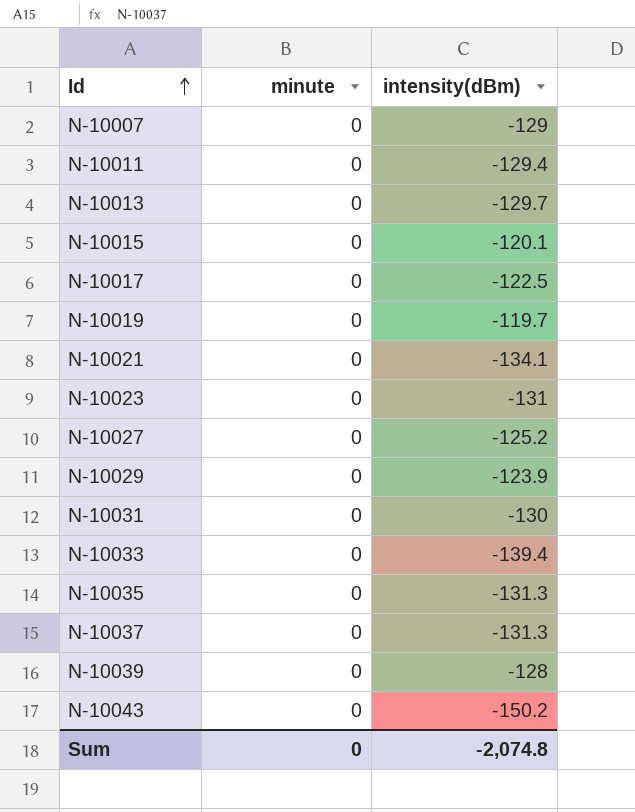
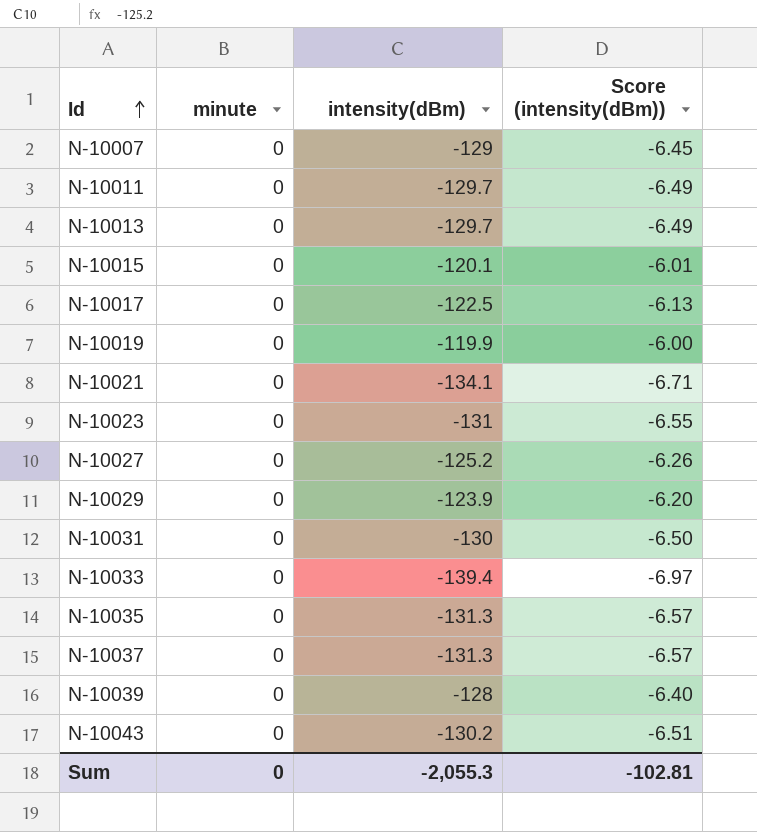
column Score (intensity(dBm)) | formula: none -> [intensity(dBm)] * 0.05
N-10011 | intensity(dBm): -129.4 -> -129.7
N-10019 | intensity(dBm): -119.7 -> -119.9
N-10043 | intensity(dBm): -150.2 -> -130.2
Sum | intensity(dBm): -2,074.8 -> -2,055.3

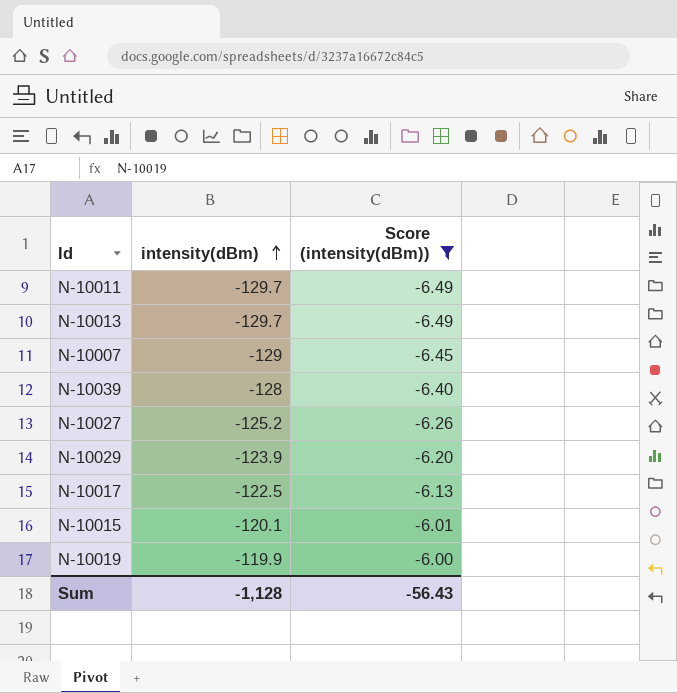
filter: none -> Score (intensity(dBm)) >= -6.49
row order: Id ascending -> intensity(dBm) ascending
column minute | position: 2 -> none
Sum | intensity(dBm): -2,055.3 -> -1,128
Sum | Score (intensity(dBm)): -102.81 -> -56.43

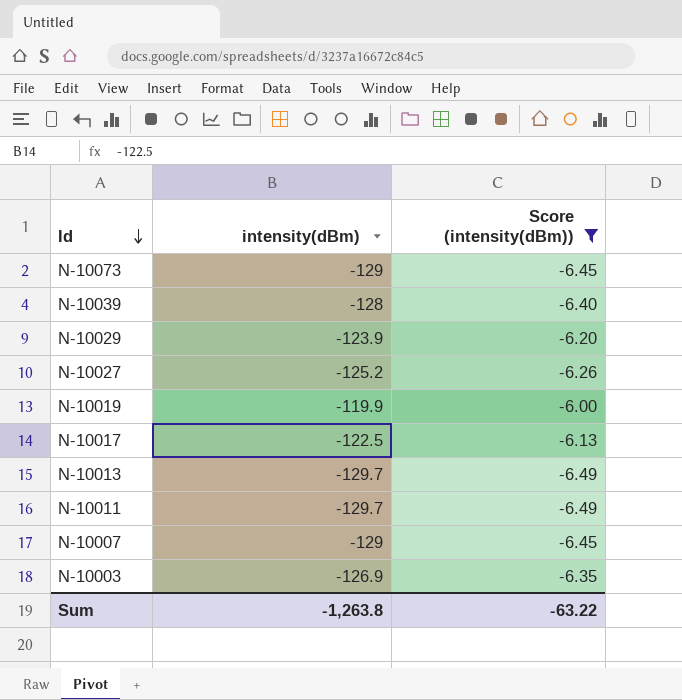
row order: intensity(dBm) ascending -> Id descending
row N-10015: -120.1 | -6.01 -> none
row N-10073: none -> -129 | -6.45
row N-10003: none -> -126.9 | -6.35
Sum | intensity(dBm): -1,128 -> -1,263.8
Sum | Score (intensity(dBm)): -56.43 -> -63.22

